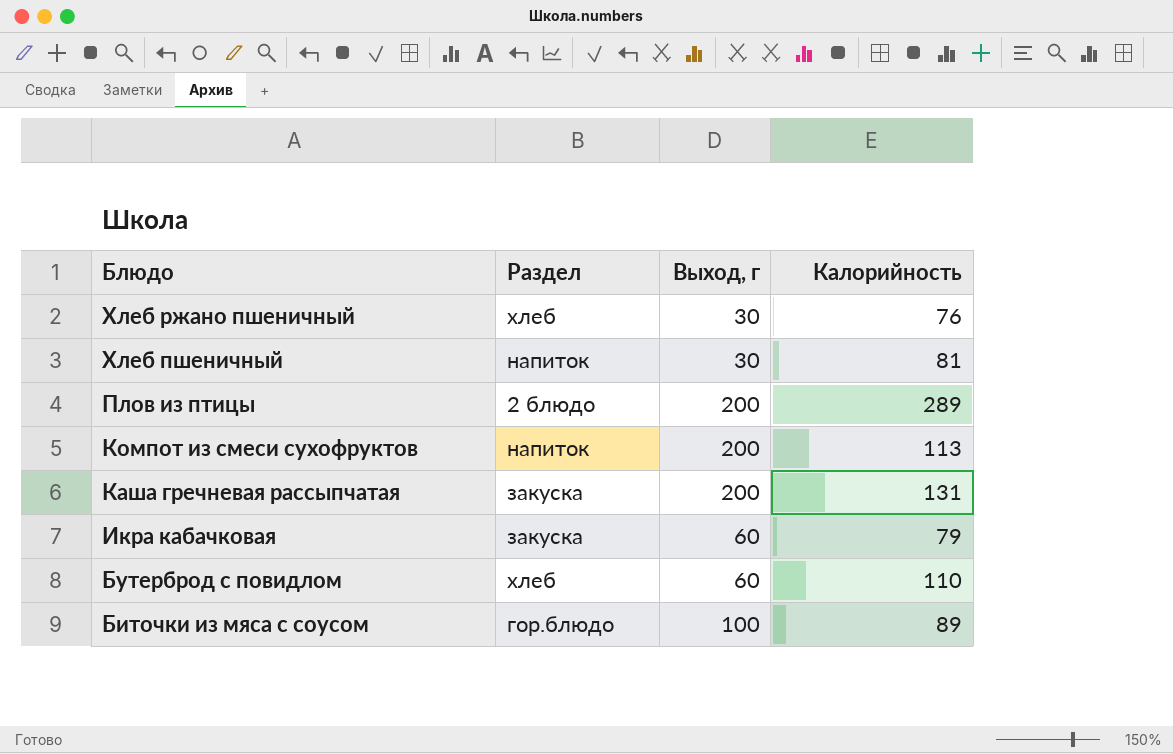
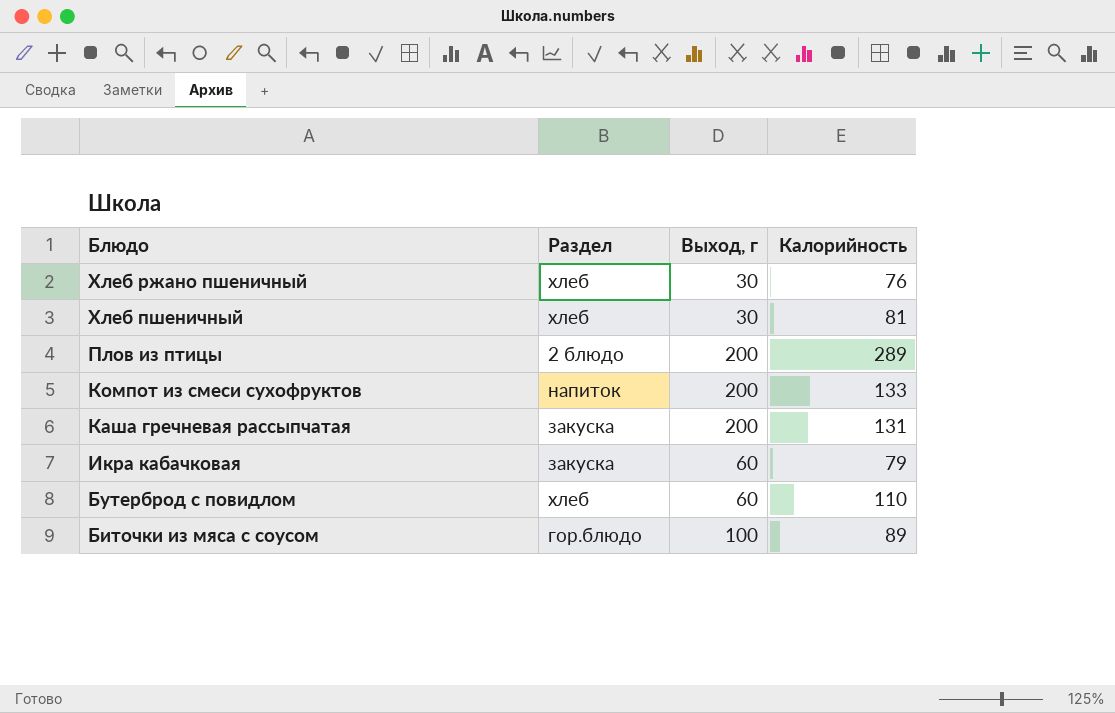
Хлеб пшеничный | Раздел: напиток -> хлеб
Компот из смеси сухофруктов | Калорийность: 113 -> 133

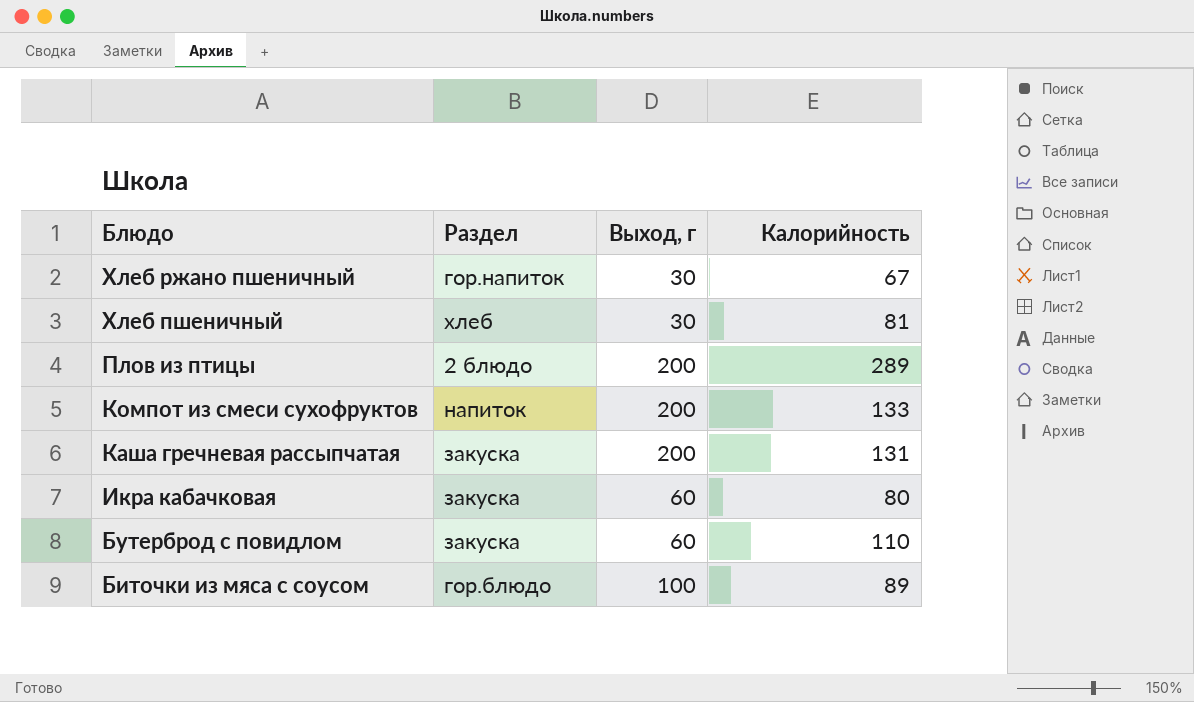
Хлеб ржано пшеничный | Раздел: хлеб -> гор.напиток
Хлеб ржано пшеничный | Калорийность: 76 -> 67
Икра кабачковая | Калорийность: 79 -> 80
Бутерброд с повидлом | Раздел: хлеб -> закуска

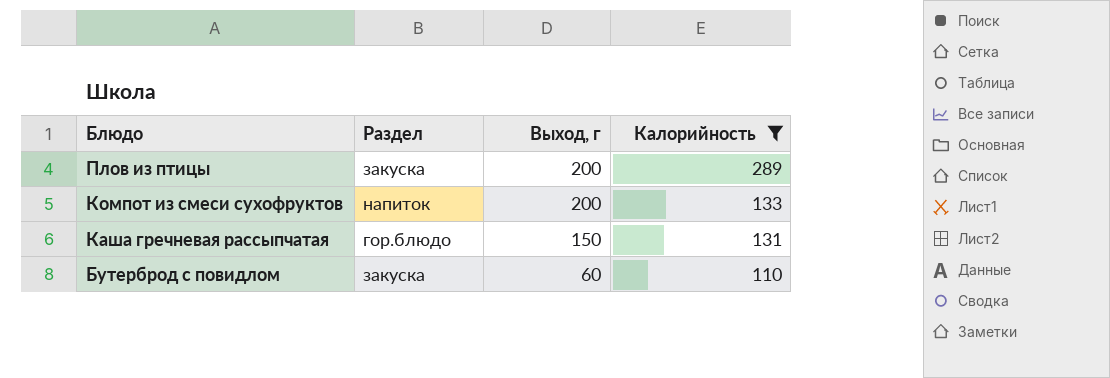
filter: none -> Калорийность >= 110
Плов из птицы | Раздел: 2 блюдо -> закуска
Каша гречневая рассыпчатая | Раздел: закуска -> гор.блюдо
Каша гречневая рассыпчатая | Выход, г: 200 -> 150

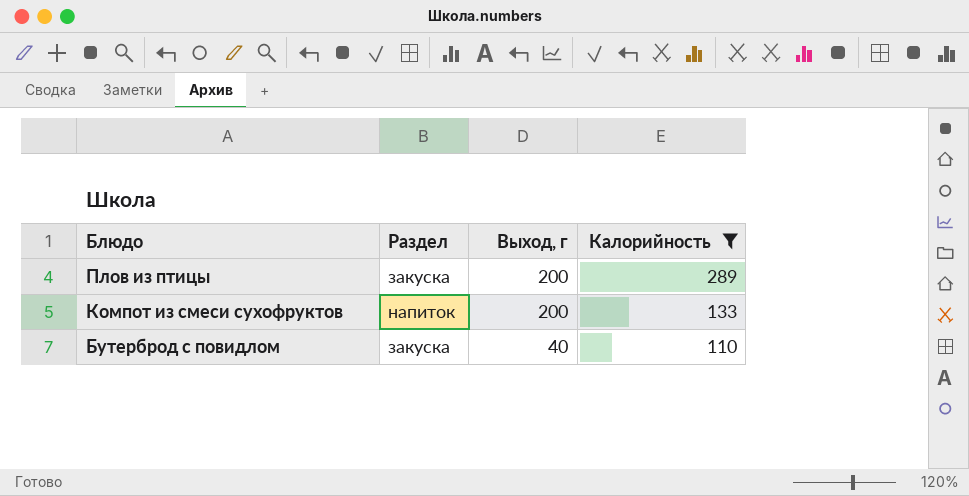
row Каша гречневая рассыпчатая: гор.блюдо | 150 | 131 -> none
Бутерброд с повидлом | Выход, г: 60 -> 40

